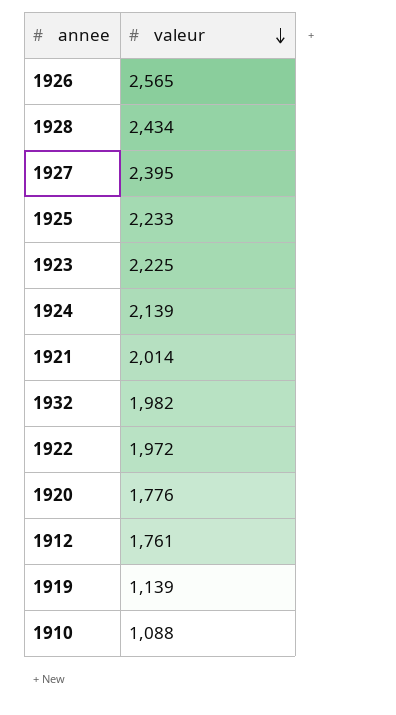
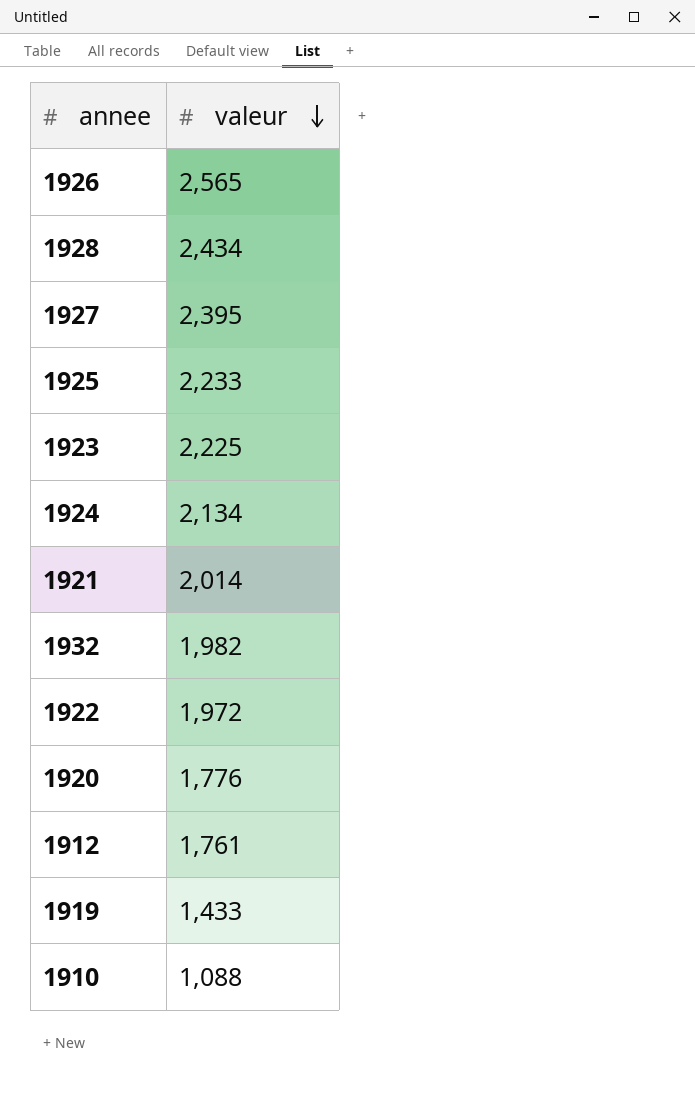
1924 | valeur: 2,139 -> 2,134
1919 | valeur: 1,139 -> 1,433

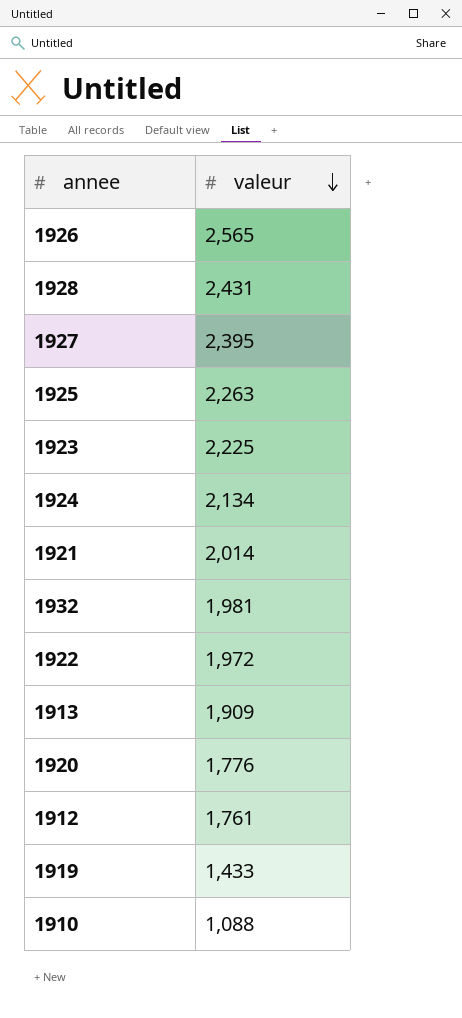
1928 | valeur: 2,434 -> 2,431
1925 | valeur: 2,233 -> 2,263
1932 | valeur: 1,982 -> 1,981
row 1913: none -> 1,909

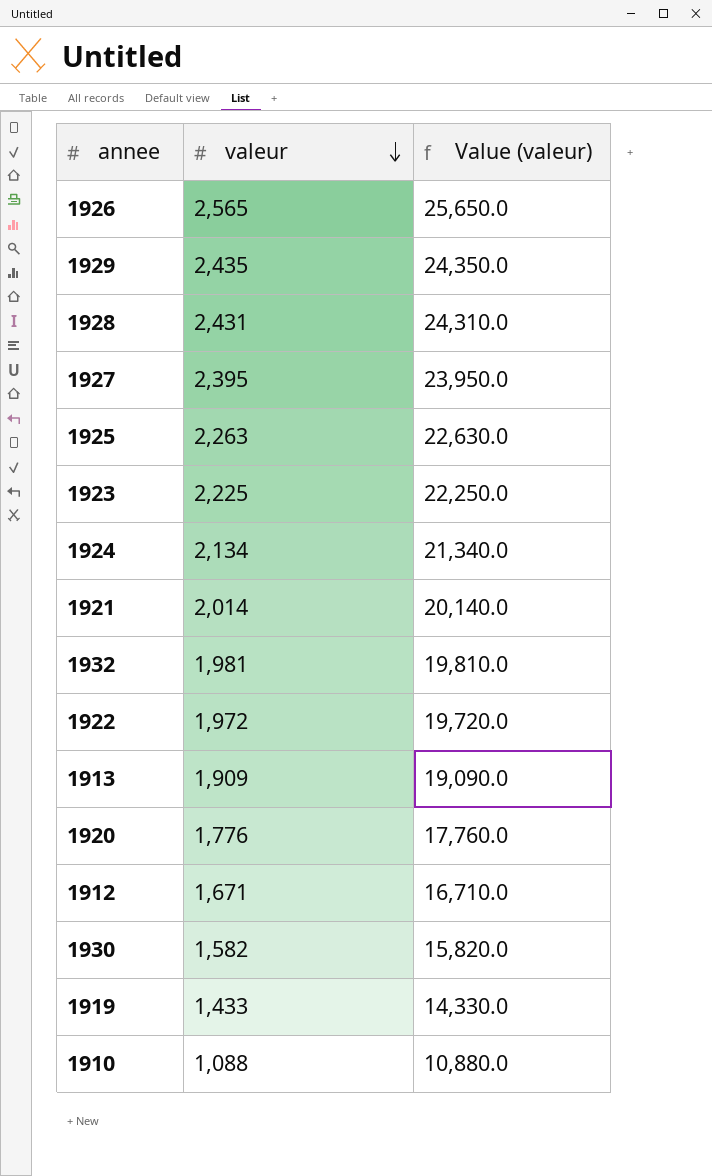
column Value (valeur) | formula: none -> [valeur] * 10
row 1929: none -> 2,435 | 24,350.0
1912 | valeur: 1,761 -> 1,671
row 1930: none -> 1,582 | 15,820.0

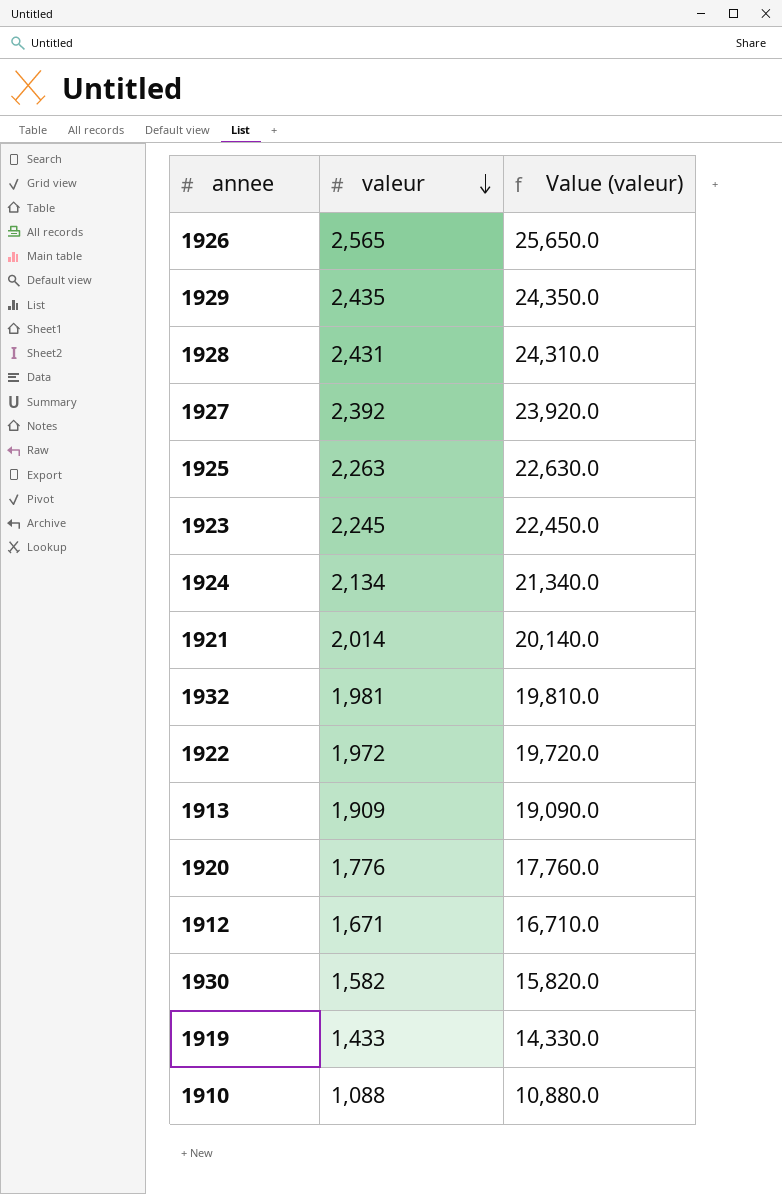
1927 | valeur: 2,395 -> 2,392
1927 | Value (valeur): 23,950.0 -> 23,920.0
1923 | valeur: 2,225 -> 2,245
1923 | Value (valeur): 22,250.0 -> 22,450.0

